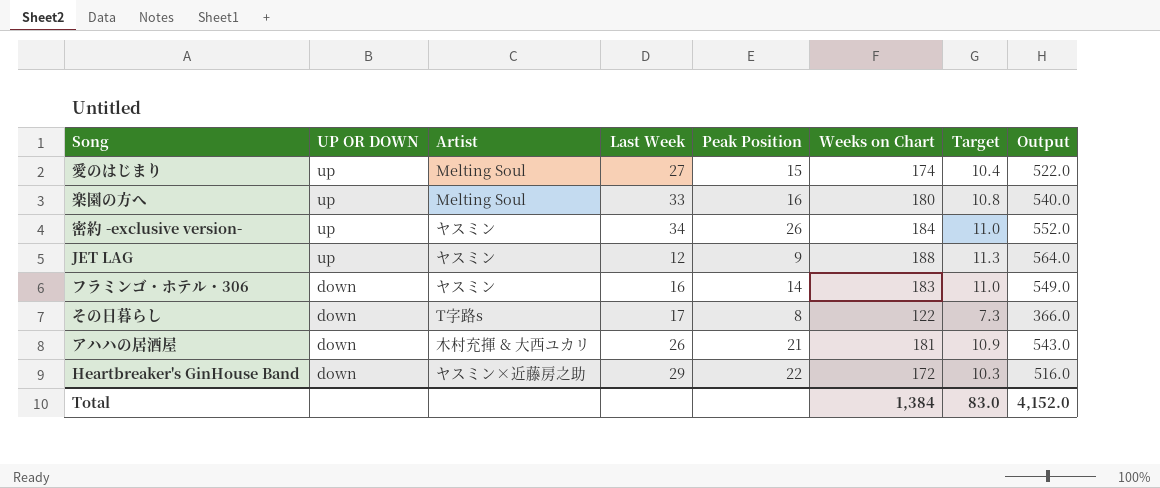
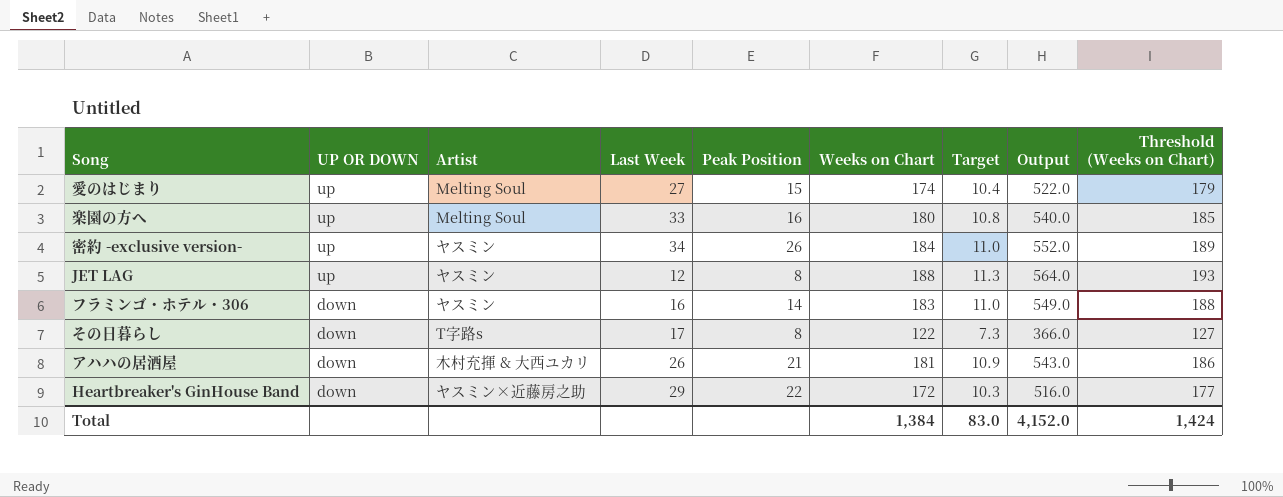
column Threshold (Weeks on Chart) | formula: none -> [Weeks on Chart] + 5
JET LAG | Peak Position: 9 -> 8

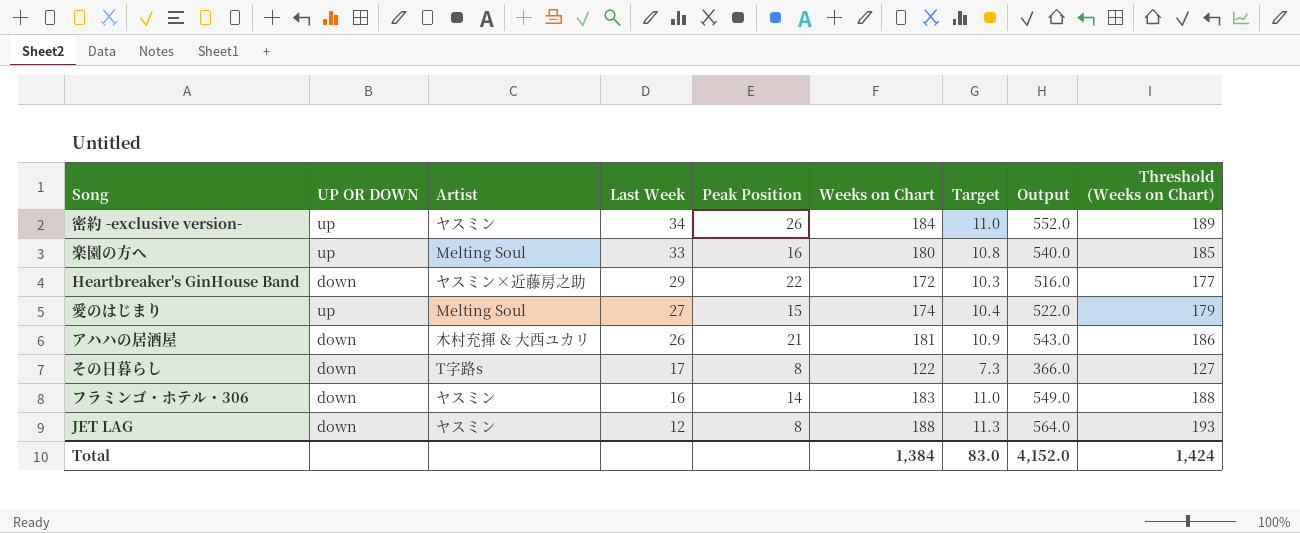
row order: UP OR DOWN descending -> Last Week descending
JET LAG | UP OR DOWN: up -> down

